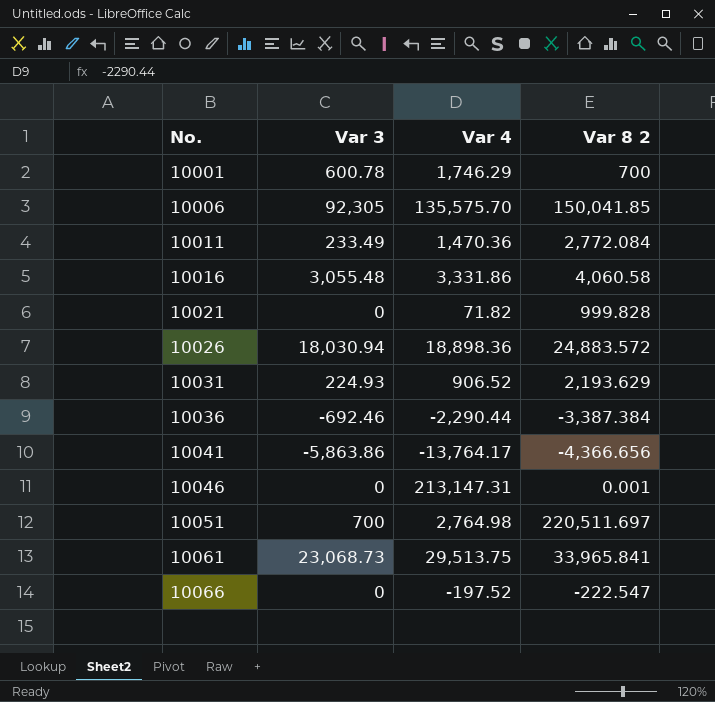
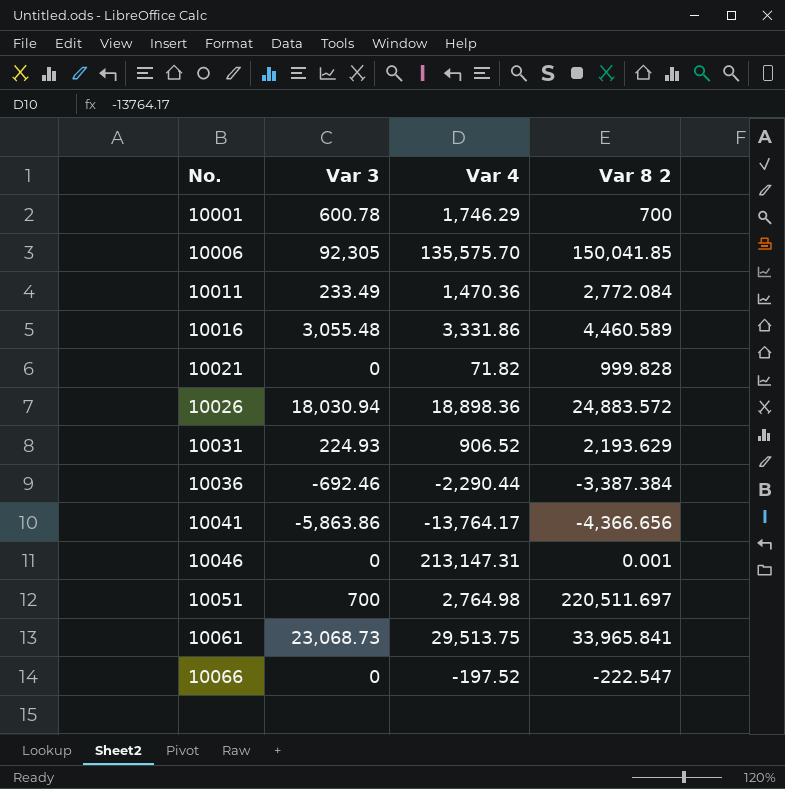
10016 | Var 8 2: 4,060.58 -> 4,460.589

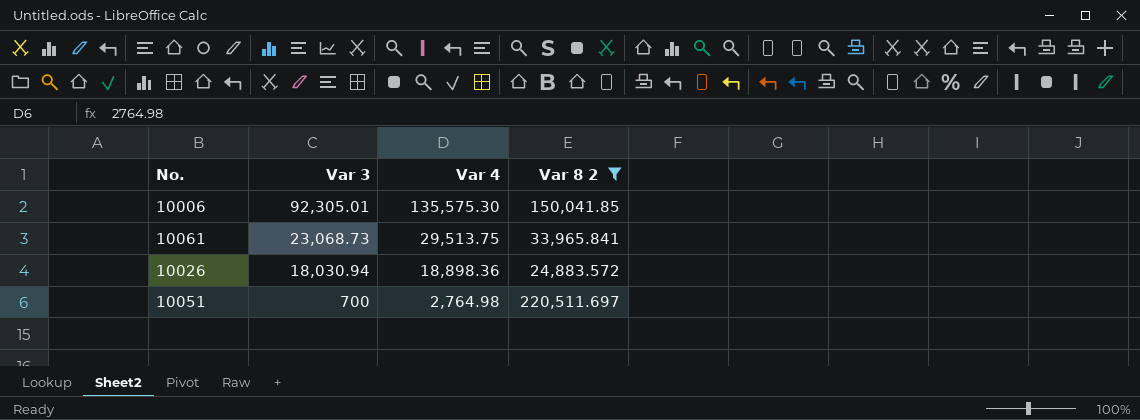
filter: none -> Var 8 2 >= 24,883.572
row order: No. ascending -> Var 3 descending
10006 | Var 3: 92,305 -> 92,305.01
10006 | Var 4: 135,575.70 -> 135,575.30

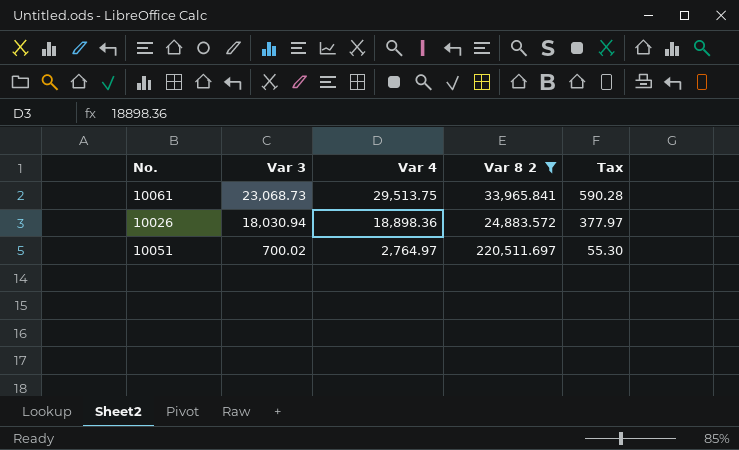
column Tax | formula: none -> [Var 4] * 0.02
row 10006: 92,305.01 | 135,575.30 | 150,041.85 -> none
10051 | Var 3: 700 -> 700.02
10051 | Var 4: 2,764.98 -> 2,764.97

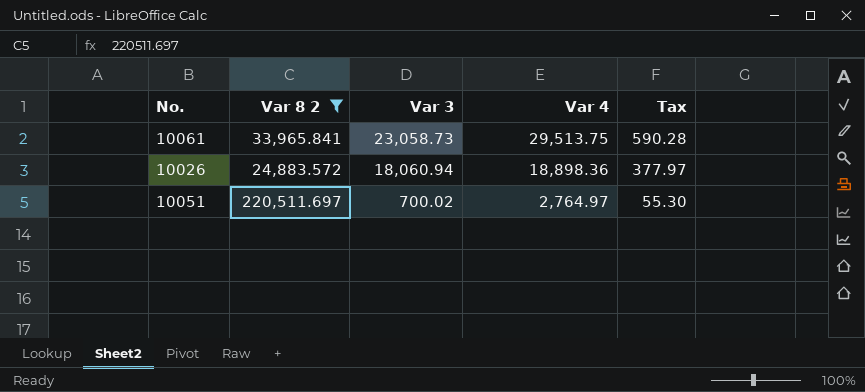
column Var 8 2 | position: 4 -> 2
10061 | Var 3: 23,068.73 -> 23,058.73
10026 | Var 3: 18,030.94 -> 18,060.94

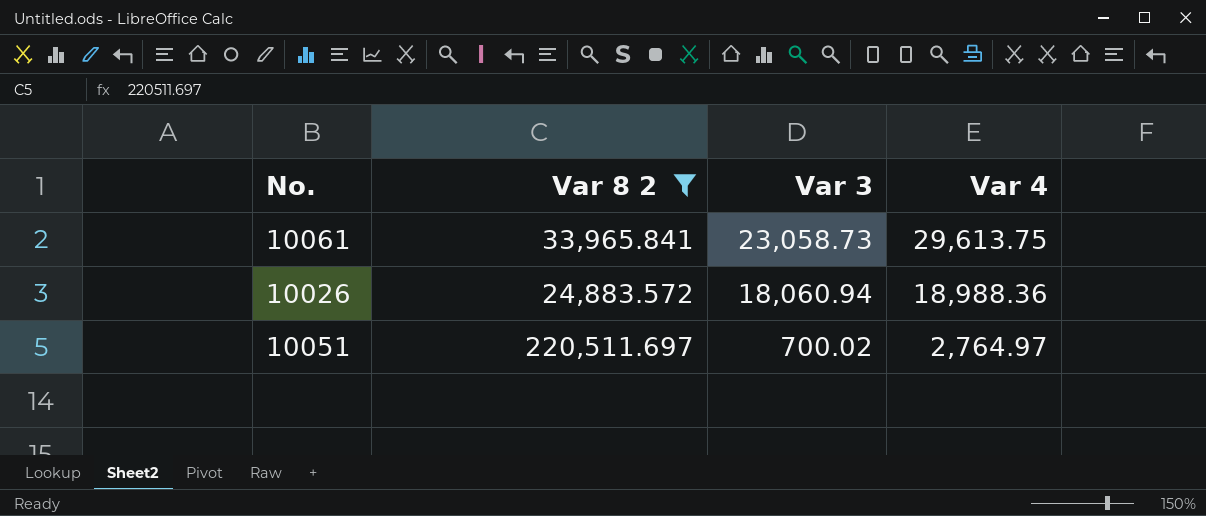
column Tax | formula: [Var 4] * 0.02 -> none
10061 | Var 4: 29,513.75 -> 29,613.75
10026 | Var 4: 18,898.36 -> 18,988.36

